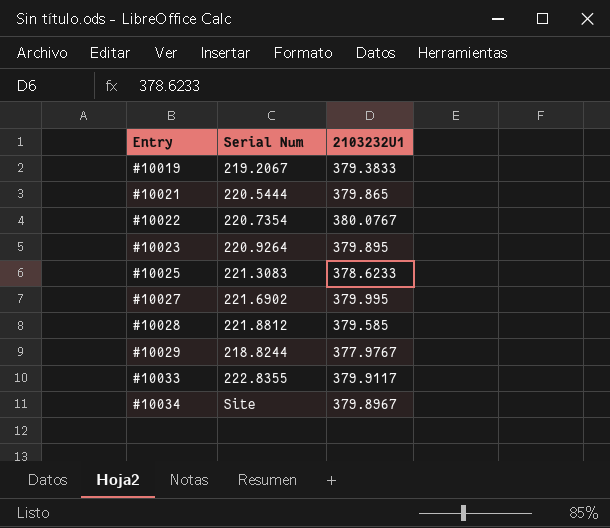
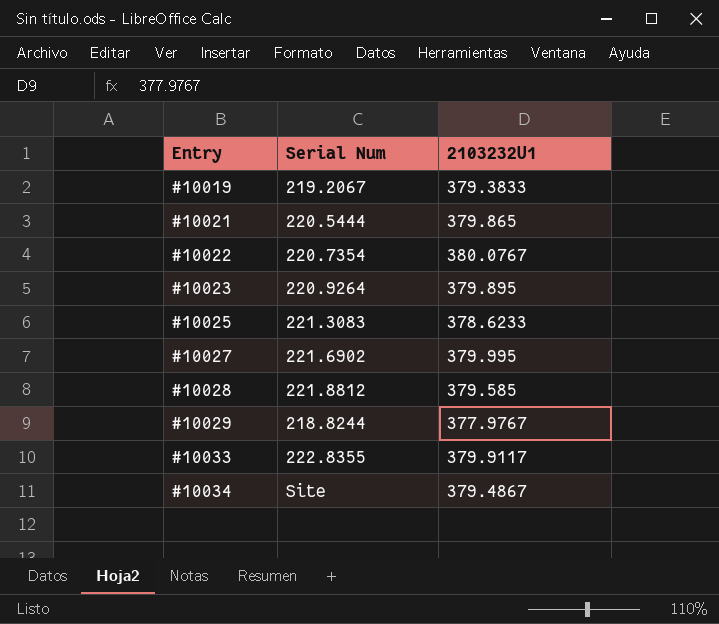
#10034 | 2103232U1: 379.8967 -> 379.4867

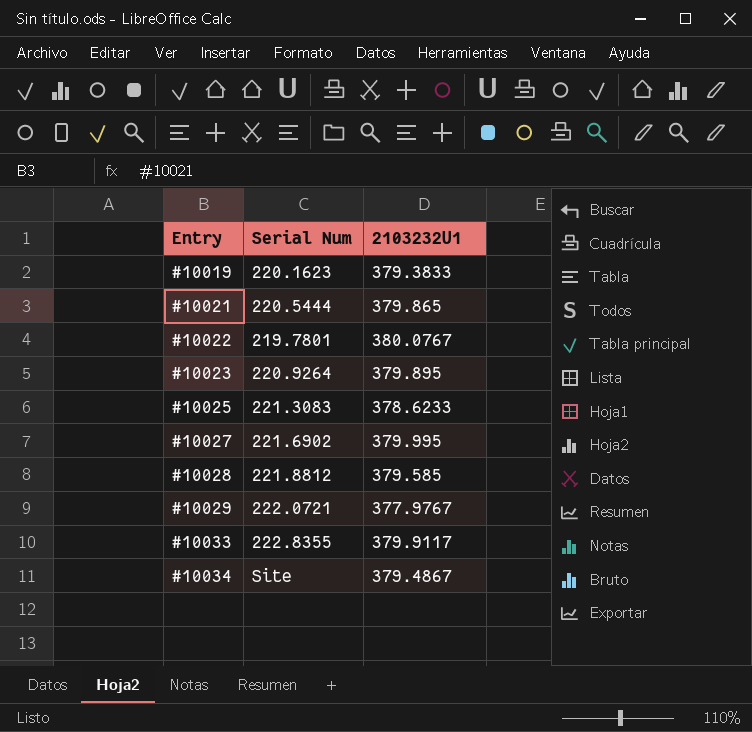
#10019 | Serial Num: 219.2067 -> 220.1623
#10022 | Serial Num: 220.7354 -> 219.7801
#10029 | Serial Num: 218.8244 -> 222.0721

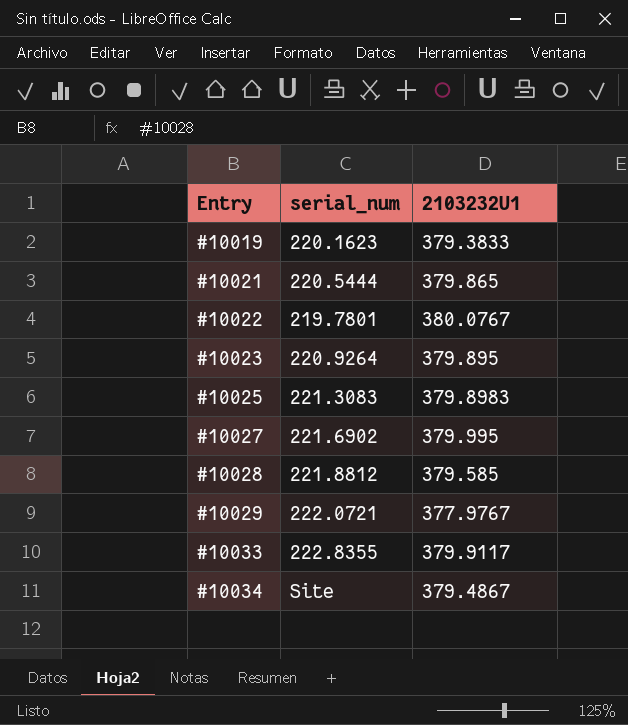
column name: Serial Num -> serial_num
#10025 | 2103232U1: 378.6233 -> 379.8983

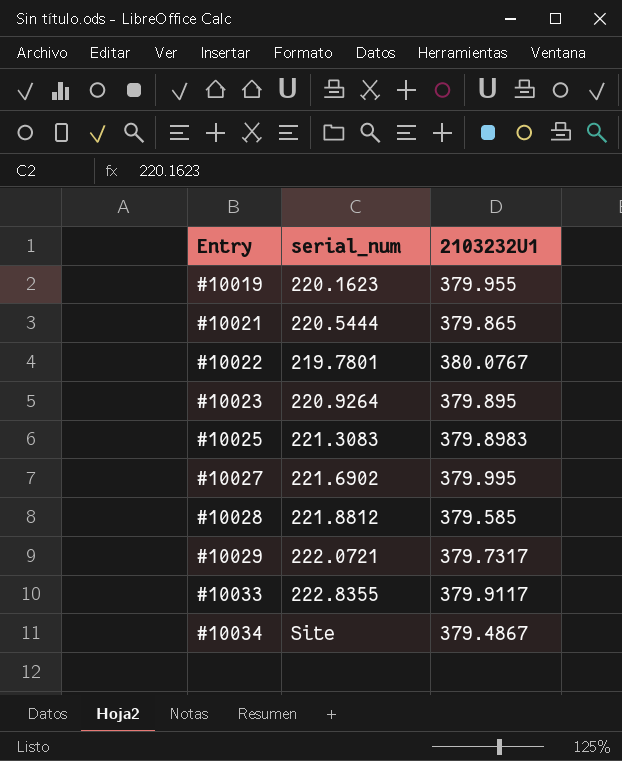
#10019 | 2103232U1: 379.3833 -> 379.955
#10029 | 2103232U1: 377.9767 -> 379.7317

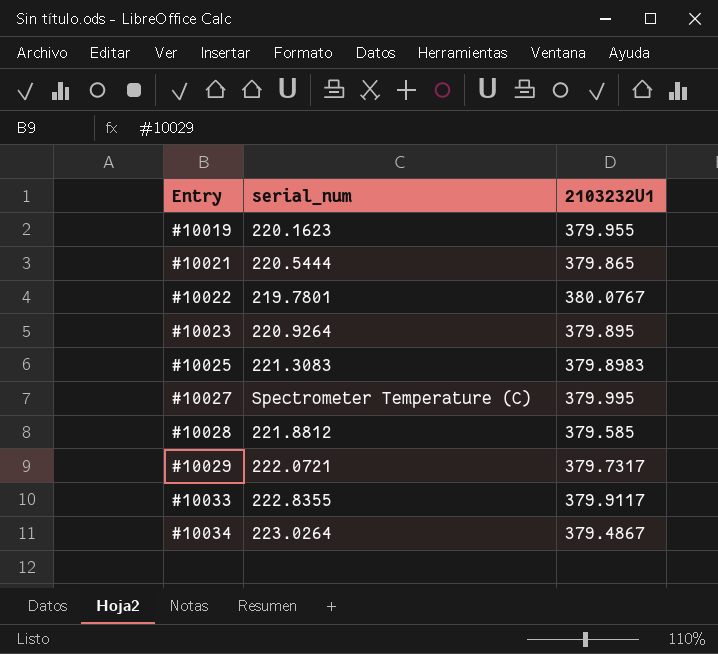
#10027 | serial_num: 221.6902 -> Spectrometer Temperature (C)
#10034 | serial_num: Site -> 223.0264

